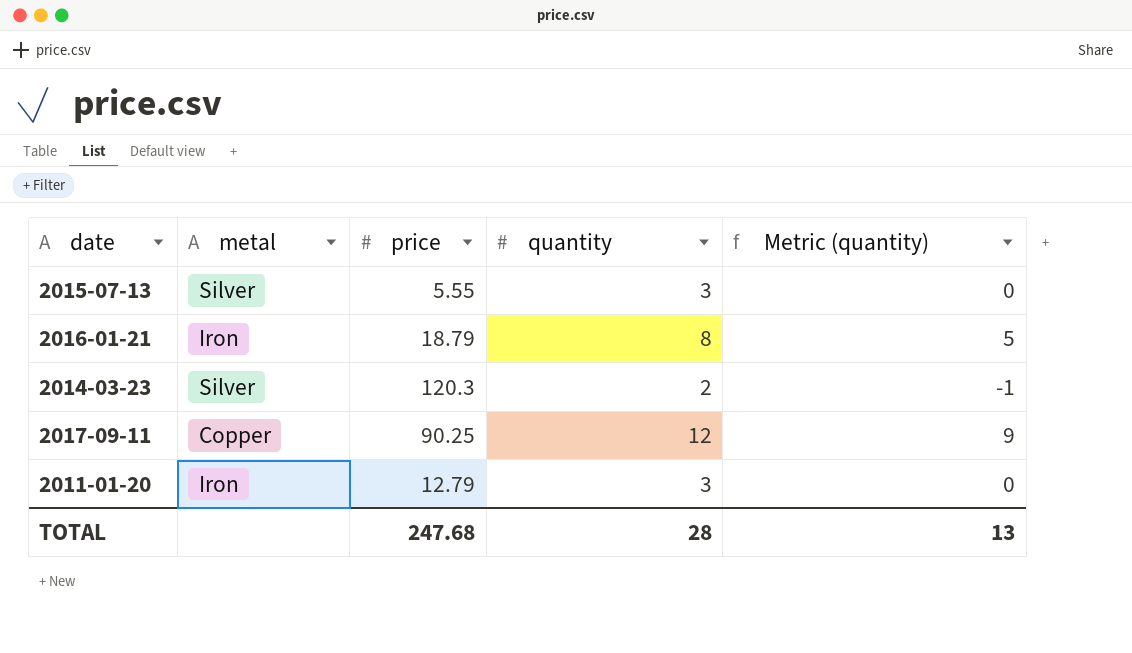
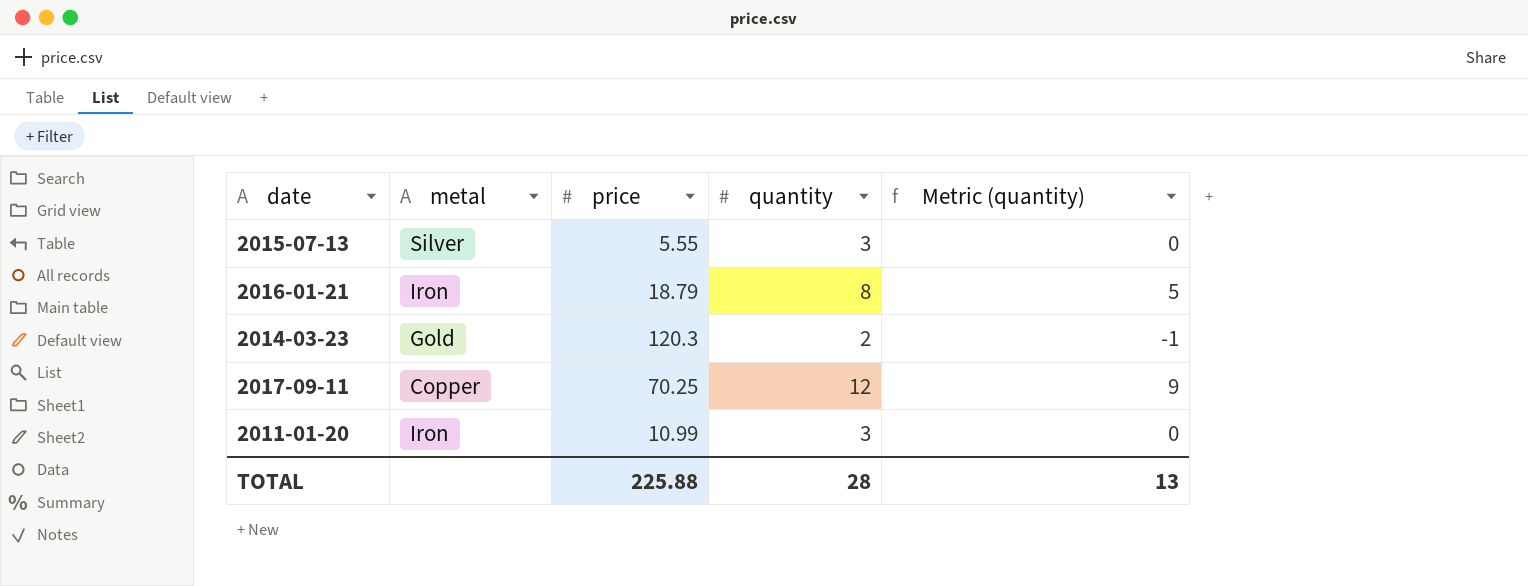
2014-03-23 | metal: Silver -> Gold
2017-09-11 | price: 90.25 -> 70.25
2011-01-20 | price: 12.79 -> 10.99
TOTAL | price: 247.68 -> 225.88

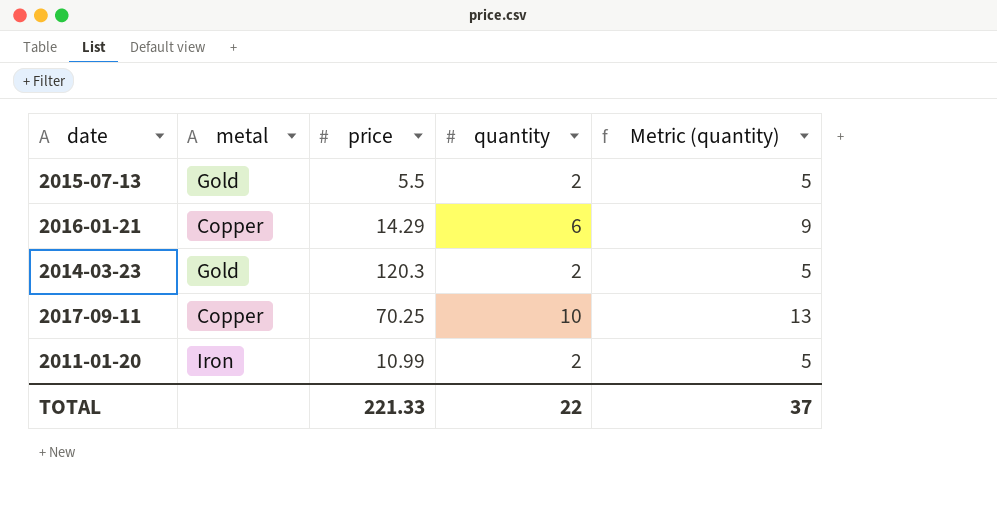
column Metric (quantity) | formula: [quantity] - 3 -> [quantity] + 3
2015-07-13 | metal: Silver -> Gold
2015-07-13 | price: 5.55 -> 5.5
2015-07-13 | quantity: 3 -> 2
2016-01-21 | metal: Iron -> Copper
2016-01-21 | price: 18.79 -> 14.29
2016-01-21 | quantity: 8 -> 6
2017-09-11 | quantity: 12 -> 10
2011-01-20 | quantity: 3 -> 2
TOTAL | price: 225.88 -> 221.33
TOTAL | quantity: 28 -> 22
TOTAL | Metric (quantity): 13 -> 37

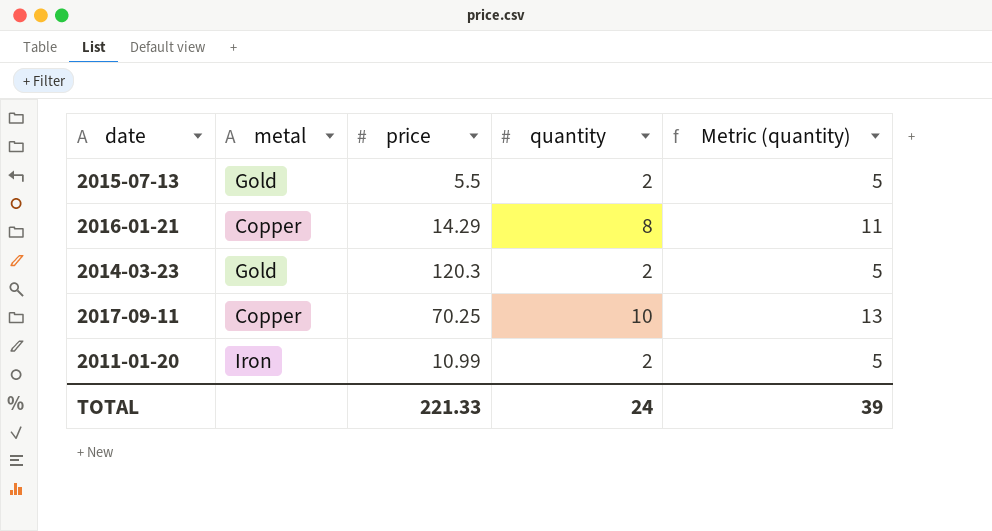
2016-01-21 | quantity: 6 -> 8
2016-01-21 | Metric (quantity): 9 -> 11
TOTAL | quantity: 22 -> 24
TOTAL | Metric (quantity): 37 -> 39

